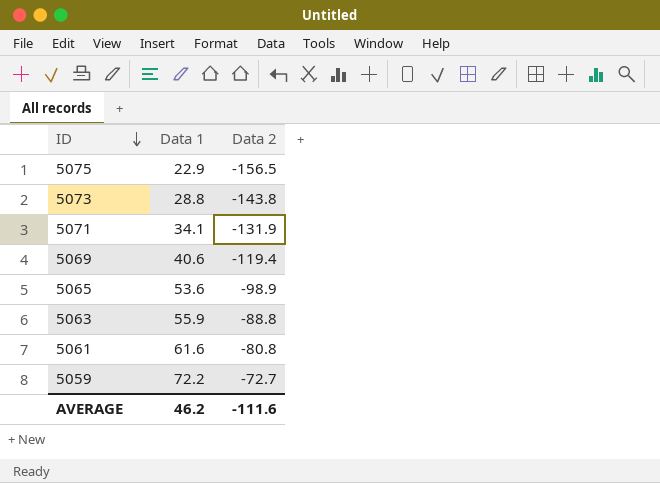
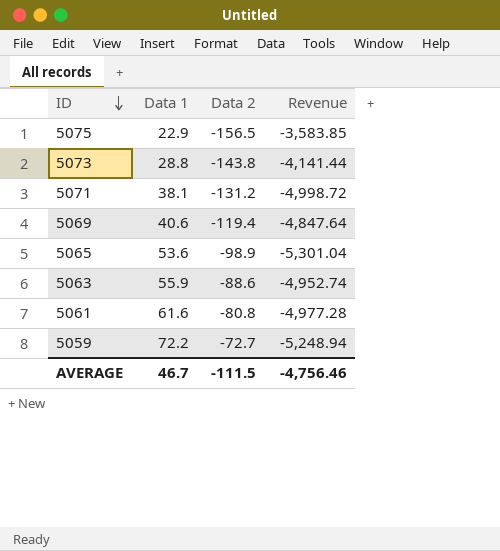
column Revenue | formula: none -> [Data 1] * [Data 2]
5071 | Data 1: 34.1 -> 38.1
5071 | Data 2: -131.9 -> -131.2
5063 | Data 2: -88.8 -> -88.6
AVERAGE | Data 1: 46.2 -> 46.7
AVERAGE | Data 2: -111.6 -> -111.5

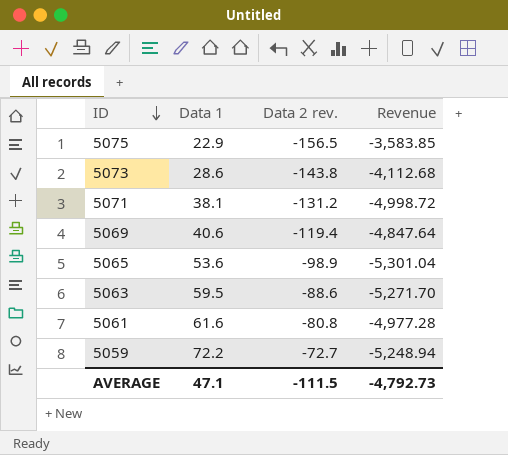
column name: Data 2 -> Data 2 rev.
5073 | Data 1: 28.8 -> 28.6
5073 | Revenue: -4,141.44 -> -4,112.68
5063 | Data 1: 55.9 -> 59.5
5063 | Revenue: -4,952.74 -> -5,271.70
AVERAGE | Data 1: 46.7 -> 47.1
AVERAGE | Revenue: -4,756.46 -> -4,792.73

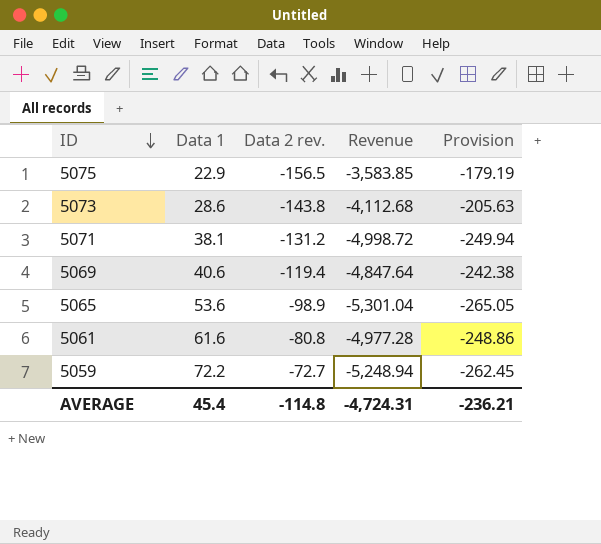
column Provision | formula: none -> [Revenue] * 0.05
row 5063: 59.5 | -88.6 | -5,271.70 -> none
AVERAGE | Data 1: 47.1 -> 45.4
AVERAGE | Data 2 rev.: -111.5 -> -114.8
AVERAGE | Revenue: -4,792.73 -> -4,724.31

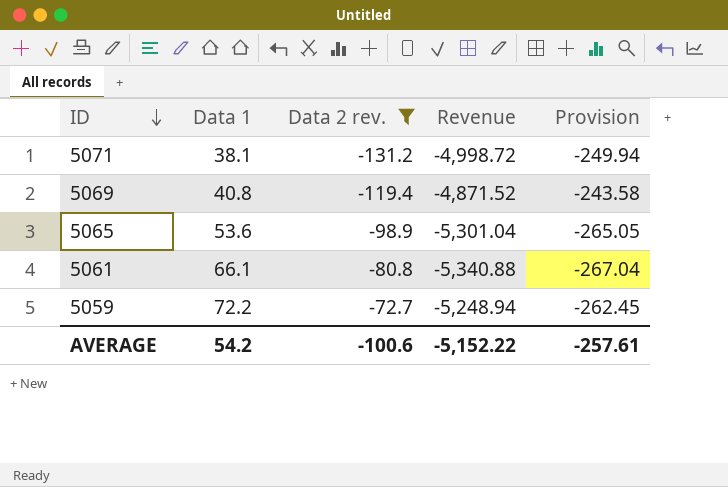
filter: none -> Data 2 rev. >= -131.2
5069 | Data 1: 40.6 -> 40.8
5069 | Revenue: -4,847.64 -> -4,871.52
5069 | Provision: -242.38 -> -243.58
5061 | Data 1: 61.6 -> 66.1
5061 | Revenue: -4,977.28 -> -5,340.88
5061 | Provision: -248.86 -> -267.04
AVERAGE | Data 1: 45.4 -> 54.2
AVERAGE | Data 2 rev.: -114.8 -> -100.6
AVERAGE | Revenue: -4,724.31 -> -5,152.22
AVERAGE | Provision: -236.21 -> -257.61

